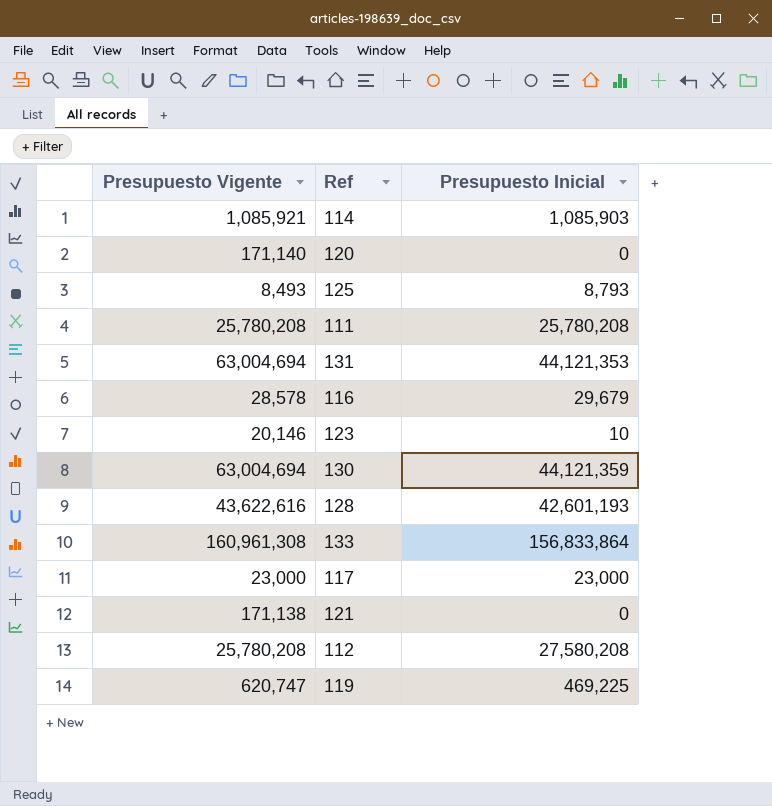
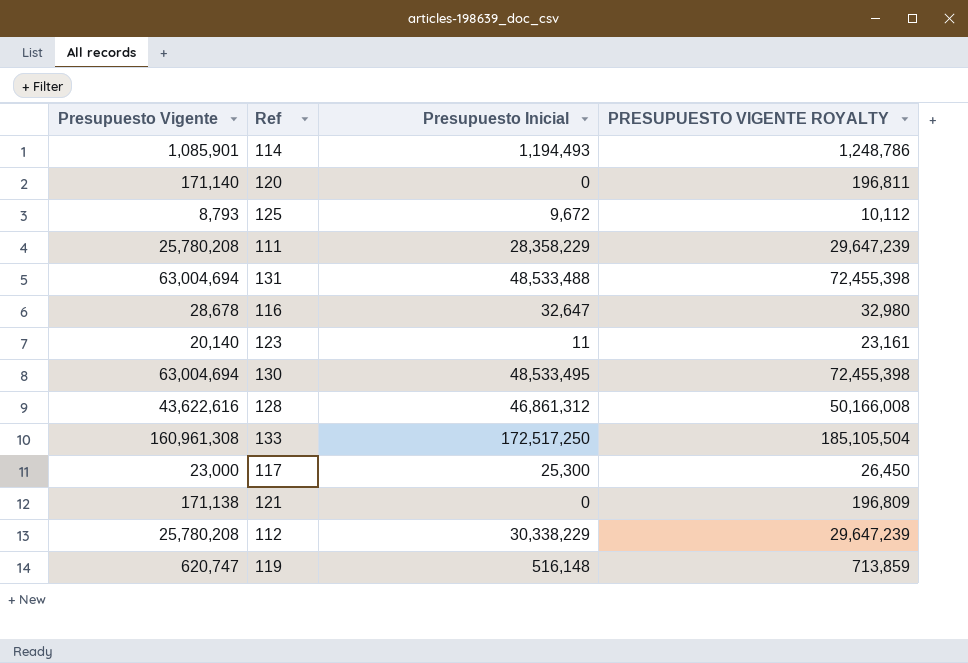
column PRESUPUESTO VIGENTE ROYALTY | formula: none -> [Presupuesto Vigente] * 1.15
114 | Presupuesto Vigente: 1,085,921 -> 1,085,901
114 | Presupuesto Inicial: 1,085,903 -> 1,194,493
125 | Presupuesto Vigente: 8,493 -> 8,793
125 | Presupuesto Inicial: 8,793 -> 9,672
111 | Presupuesto Inicial: 25,780,208 -> 28,358,229
131 | Presupuesto Inicial: 44,121,353 -> 48,533,488
116 | Presupuesto Vigente: 28,578 -> 28,678
116 | Presupuesto Inicial: 29,679 -> 32,647
123 | Presupuesto Vigente: 20,146 -> 20,140
123 | Presupuesto Inicial: 10 -> 11
130 | Presupuesto Inicial: 44,121,359 -> 48,533,495
128 | Presupuesto Inicial: 42,601,193 -> 46,861,312
133 | Presupuesto Inicial: 156,833,864 -> 172,517,250
117 | Presupuesto Inicial: 23,000 -> 25,300
112 | Presupuesto Inicial: 27,580,208 -> 30,338,229
119 | Presupuesto Inicial: 469,225 -> 516,148

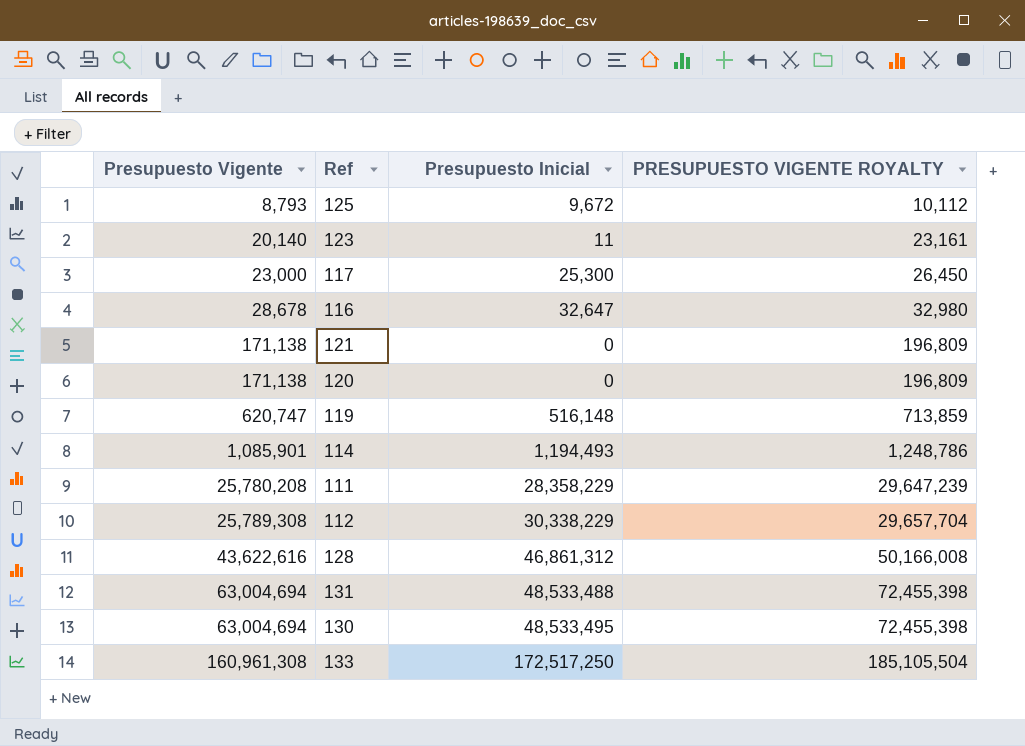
row order: none -> Presupuesto Vigente ascending
120 | Presupuesto Vigente: 171,140 -> 171,138
120 | PRESUPUESTO VIGENTE ROYALTY: 196,811 -> 196,809
112 | Presupuesto Vigente: 25,780,208 -> 25,789,308
112 | PRESUPUESTO VIGENTE ROYALTY: 29,647,239 -> 29,657,704

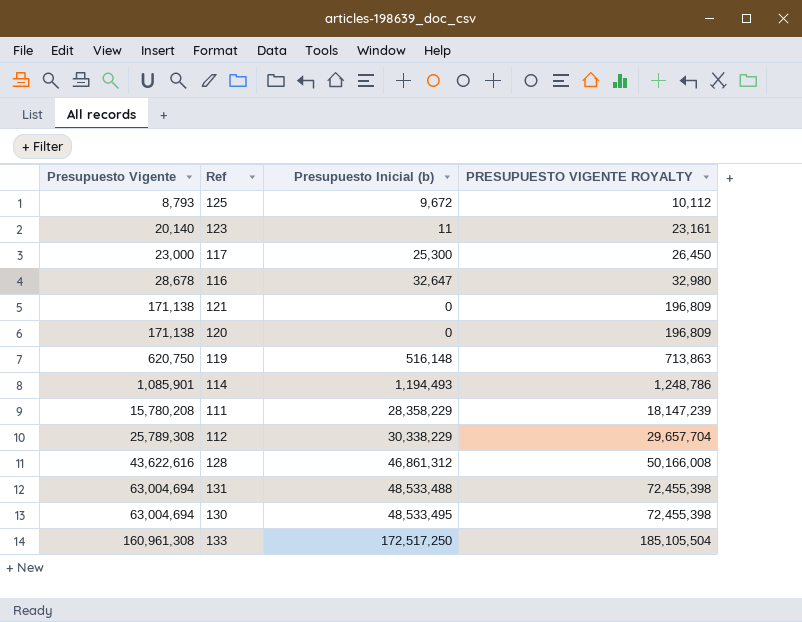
column name: Presupuesto Inicial -> Presupuesto Inicial (b)
119 | Presupuesto Vigente: 620,747 -> 620,750
119 | PRESUPUESTO VIGENTE ROYALTY: 713,859 -> 713,863
111 | Presupuesto Vigente: 25,780,208 -> 15,780,208
111 | PRESUPUESTO VIGENTE ROYALTY: 29,647,239 -> 18,147,239

